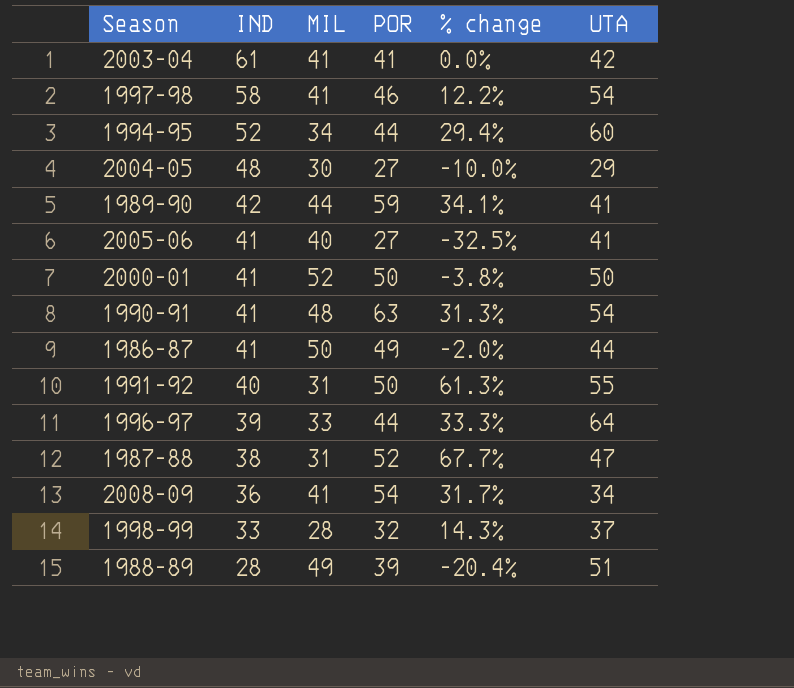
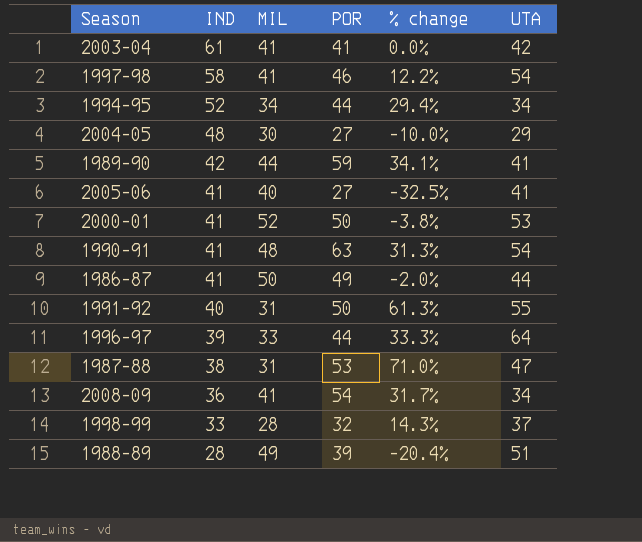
1994-95 | UTA: 60 -> 34
2000-01 | UTA: 50 -> 53
1987-88 | POR: 52 -> 53
1987-88 | % change: 67.7% -> 71.0%

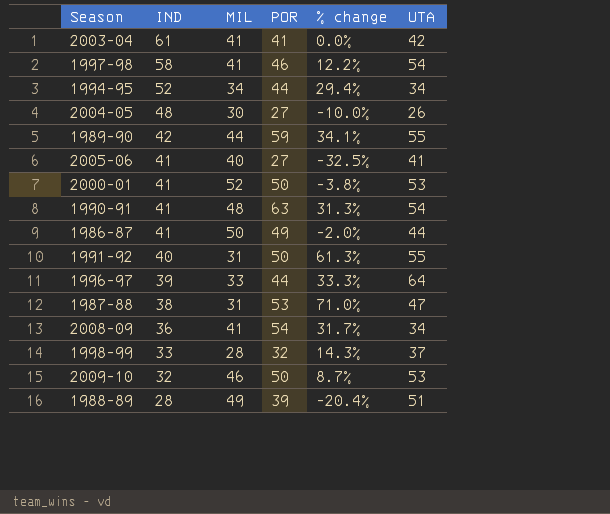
2004-05 | UTA: 29 -> 26
1989-90 | UTA: 41 -> 55
row 2009-10: none -> 32 | 46 | 50 | 8.7% | 53

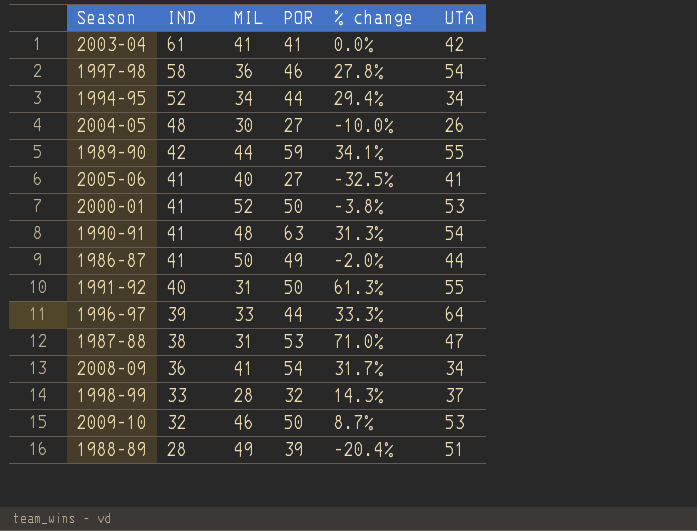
1997-98 | MIL: 41 -> 36
1997-98 | % change: 12.2% -> 27.8%

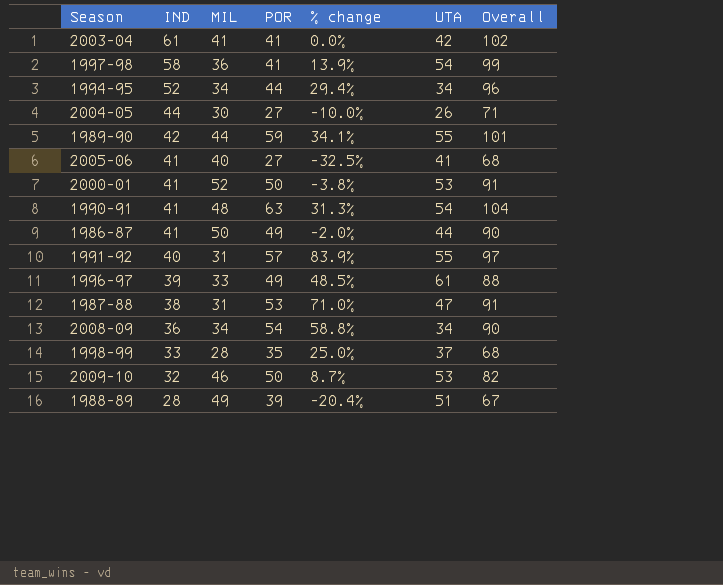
column Overall | formula: none -> [IND] + [POR]
1997-98 | POR: 46 -> 41
1997-98 | % change: 27.8% -> 13.9%
2004-05 | IND: 48 -> 44
1991-92 | POR: 50 -> 57
1991-92 | % change: 61.3% -> 83.9%
1996-97 | POR: 44 -> 49
1996-97 | % change: 33.3% -> 48.5%
1996-97 | UTA: 64 -> 61
2008-09 | MIL: 41 -> 34
2008-09 | % change: 31.7% -> 58.8%
1998-99 | POR: 32 -> 35
1998-99 | % change: 14.3% -> 25.0%

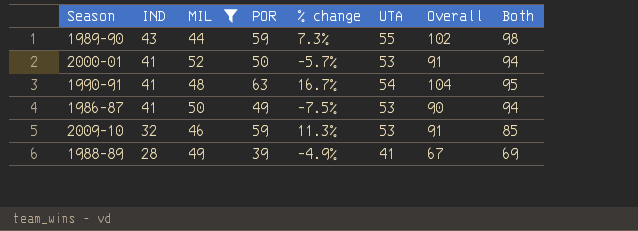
filter: none -> MIL >= 44
column % change | formula: ([POR] - [MIL]) / [MIL] -> ([POR] - [UTA]) / [UTA]
column Both | formula: none -> [IND] + [UTA]
1989-90 | IND: 42 -> 43
1989-90 | Overall: 101 -> 102
1986-87 | UTA: 44 -> 53
2009-10 | POR: 50 -> 59
2009-10 | Overall: 82 -> 91
1988-89 | UTA: 51 -> 41

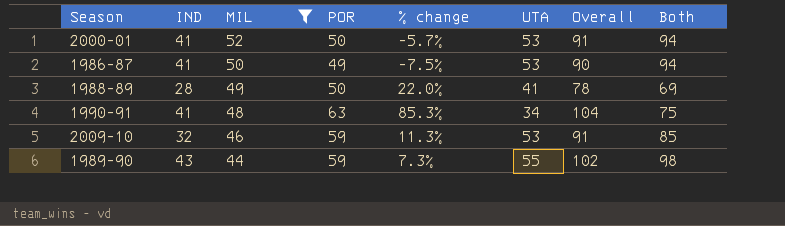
row order: IND descending -> MIL descending
1988-89 | POR: 39 -> 50
1988-89 | % change: -4.9% -> 22.0%
1988-89 | Overall: 67 -> 78
1990-91 | % change: 16.7% -> 85.3%
1990-91 | UTA: 54 -> 34
1990-91 | Both: 95 -> 75

